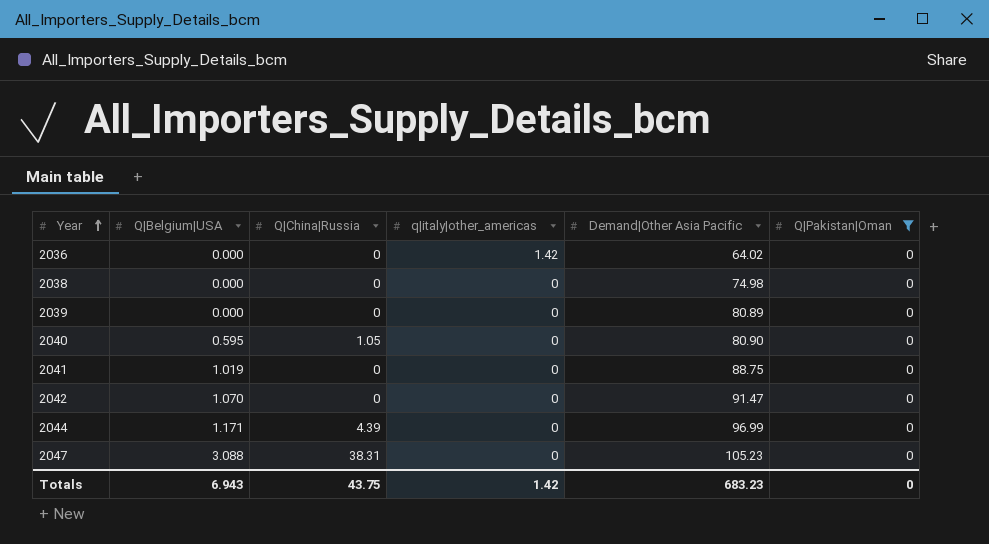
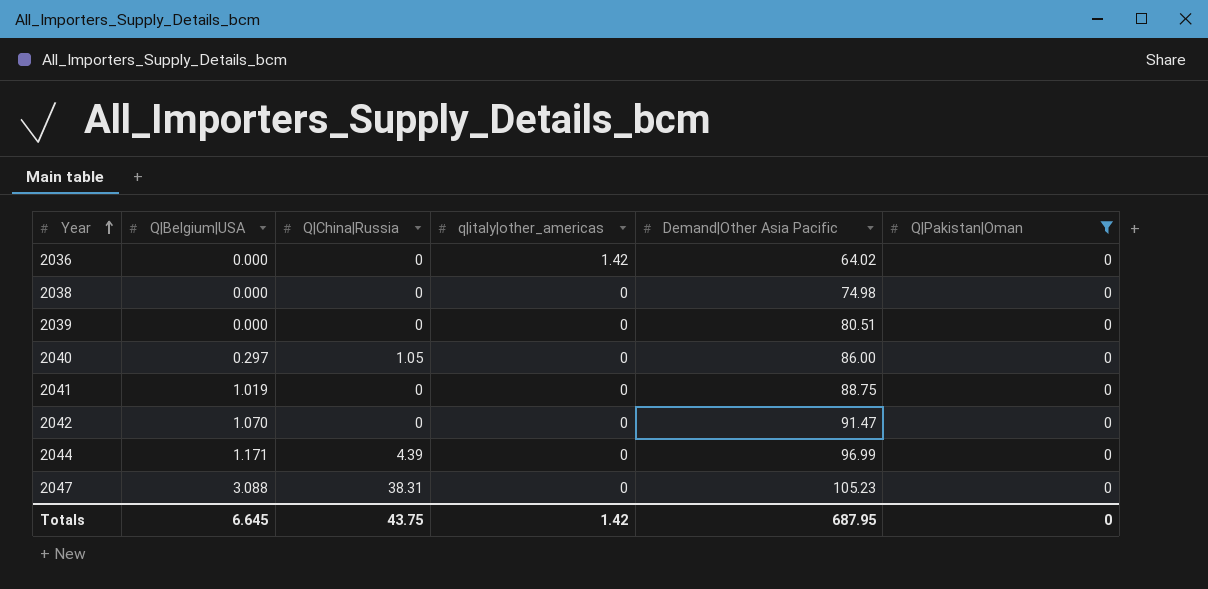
2039 | Demand|Other Asia Pacific: 80.89 -> 80.51
2040 | Q|Belgium|USA: 0.595 -> 0.297
2040 | Demand|Other Asia Pacific: 80.90 -> 86.00
Totals | Q|Belgium|USA: 6.943 -> 6.645
Totals | Demand|Other Asia Pacific: 683.23 -> 687.95

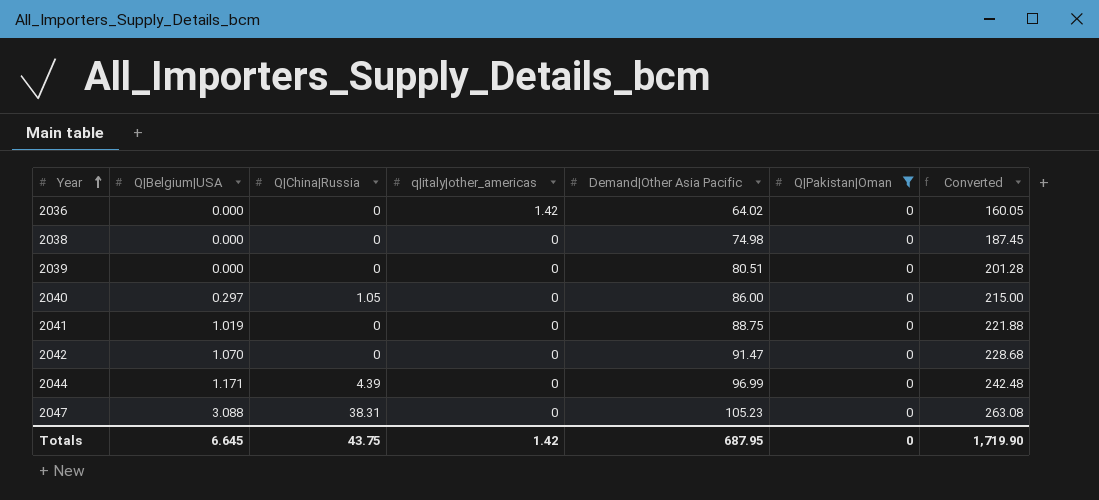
column Converted | formula: none -> [Demand|Other Asia Pacific] * 2.5

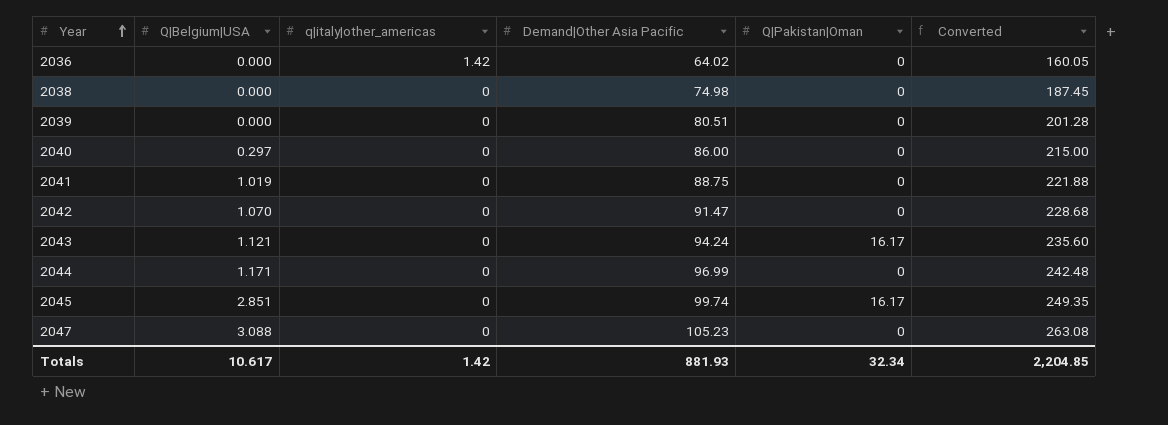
filter: Q|Pakistan|Oman = 0 -> none
column Q|China|Russia | position: 3 -> none
Totals | Q|Belgium|USA: 6.645 -> 10.617
Totals | Demand|Other Asia Pacific: 687.95 -> 881.93
Totals | Q|Pakistan|Oman: 0 -> 32.34
Totals | Converted: 1,719.90 -> 2,204.85

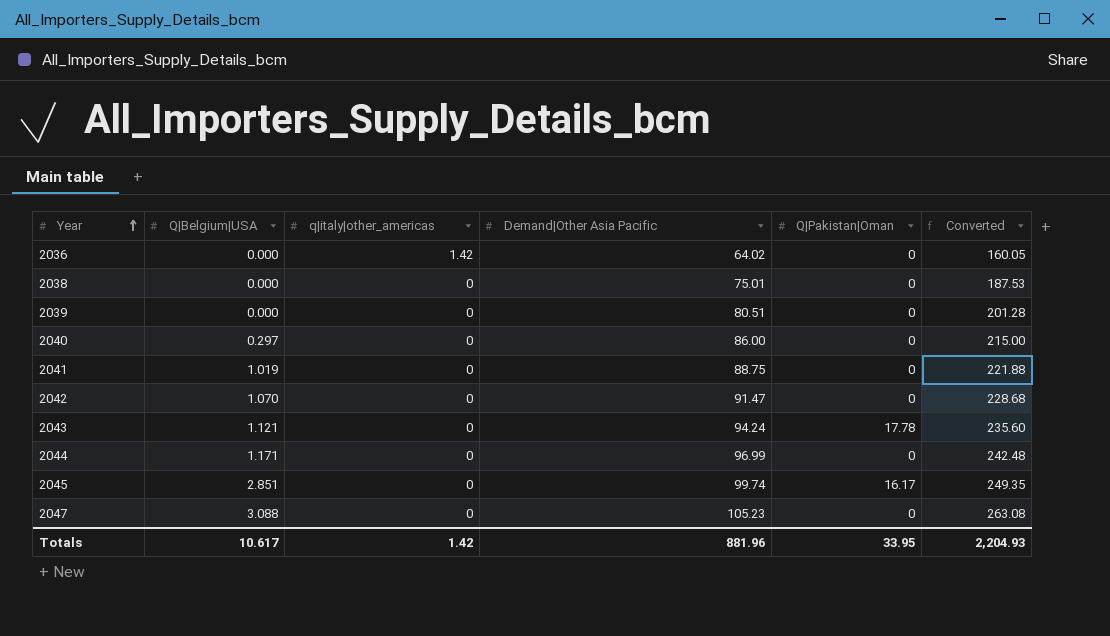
2038 | Demand|Other Asia Pacific: 74.98 -> 75.01
2038 | Converted: 187.45 -> 187.53
2043 | Q|Pakistan|Oman: 16.17 -> 17.78
Totals | Demand|Other Asia Pacific: 881.93 -> 881.96
Totals | Q|Pakistan|Oman: 32.34 -> 33.95
Totals | Converted: 2,204.85 -> 2,204.93

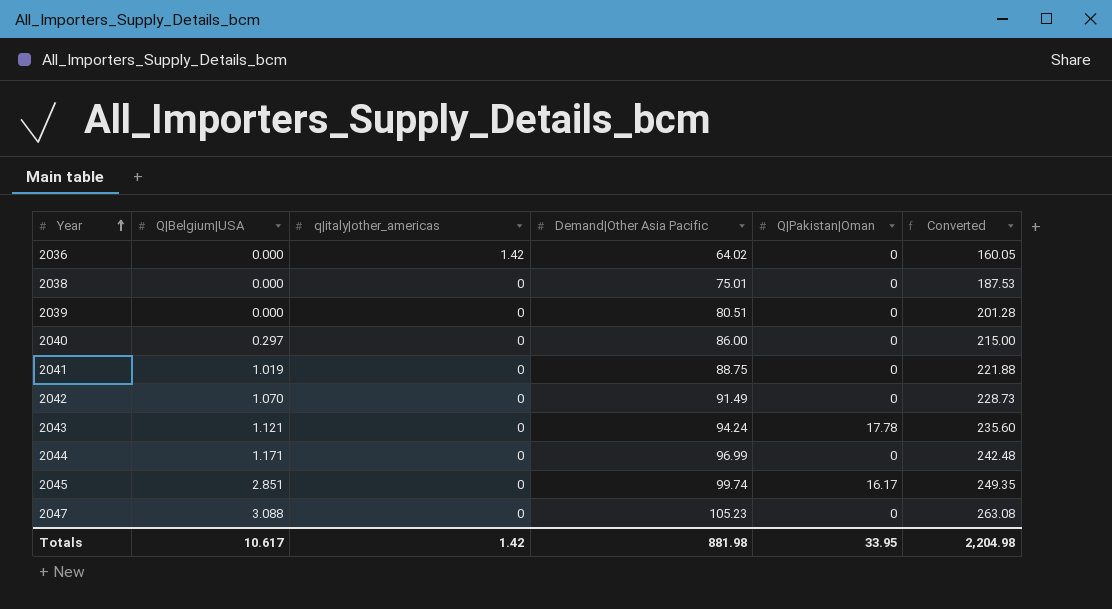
2042 | Demand|Other Asia Pacific: 91.47 -> 91.49
2042 | Converted: 228.68 -> 228.73
Totals | Demand|Other Asia Pacific: 881.96 -> 881.98
Totals | Converted: 2,204.93 -> 2,204.98

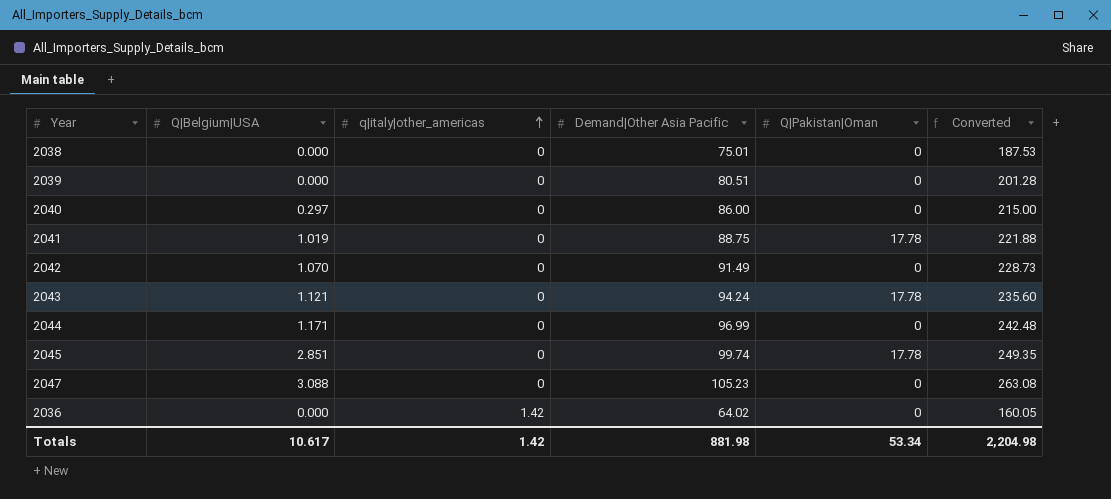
row order: Year ascending -> q|italy|other_americas ascending
2041 | Q|Pakistan|Oman: 0 -> 17.78
2045 | Q|Pakistan|Oman: 16.17 -> 17.78
Totals | Q|Pakistan|Oman: 33.95 -> 53.34

